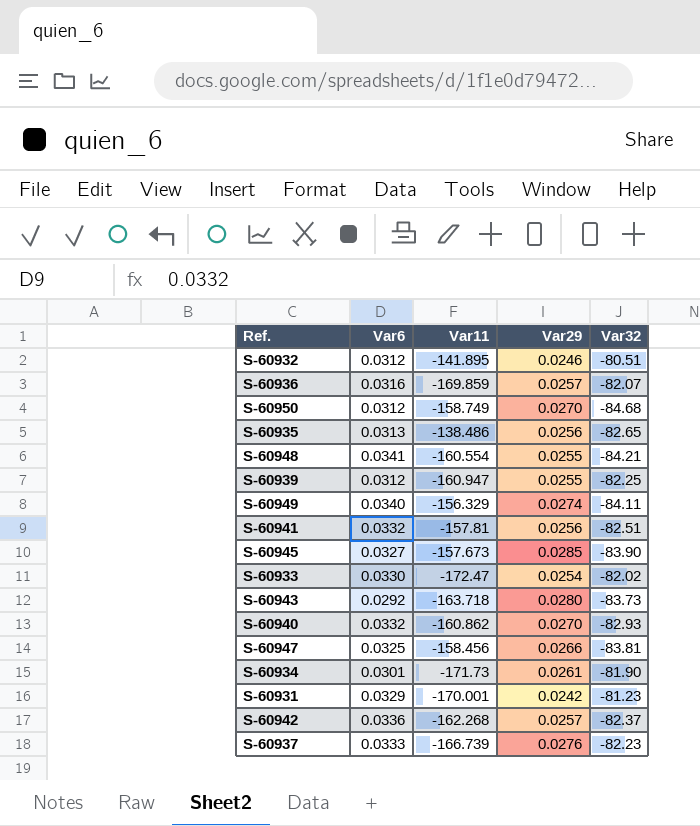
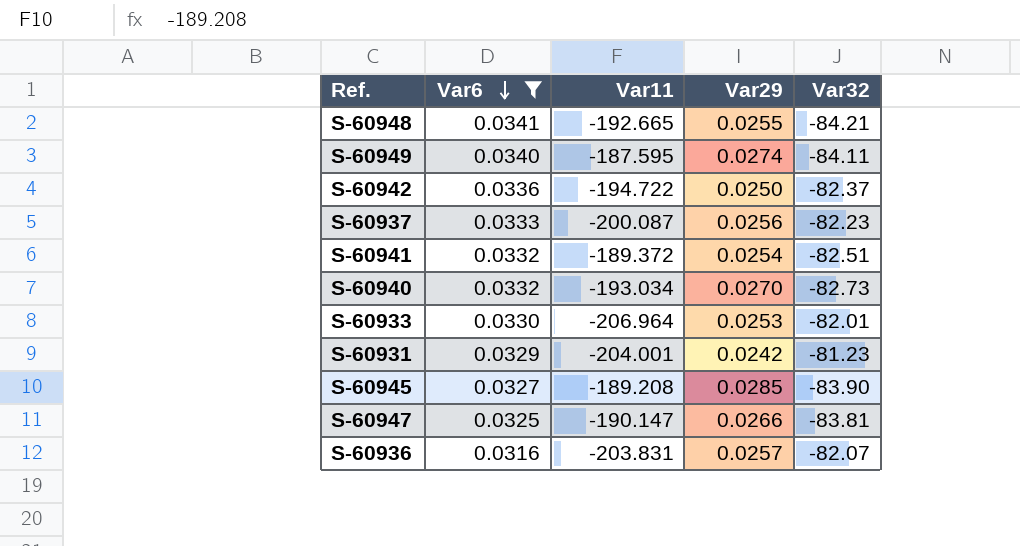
filter: none -> Var6 >= 0.0316
row order: none -> Var6 descending
S-60948 | Var11: -160.554 -> -192.665
S-60949 | Var11: -156.329 -> -187.595
S-60942 | Var11: -162.268 -> -194.722
S-60942 | Var29: 0.0257 -> 0.0250
S-60937 | Var11: -166.739 -> -200.087
S-60937 | Var29: 0.0276 -> 0.0256
S-60941 | Var11: -157.81 -> -189.372
S-60941 | Var29: 0.0256 -> 0.0254
S-60940 | Var11: -160.862 -> -193.034
S-60940 | Var32: -82.93 -> -82.73
S-60933 | Var11: -172.47 -> -206.964
S-60933 | Var29: 0.0254 -> 0.0253
S-60933 | Var32: -82.02 -> -82.01
S-60931 | Var11: -170.001 -> -204.001
S-60945 | Var11: -157.673 -> -189.208
S-60947 | Var11: -158.456 -> -190.147
S-60936 | Var11: -169.859 -> -203.831

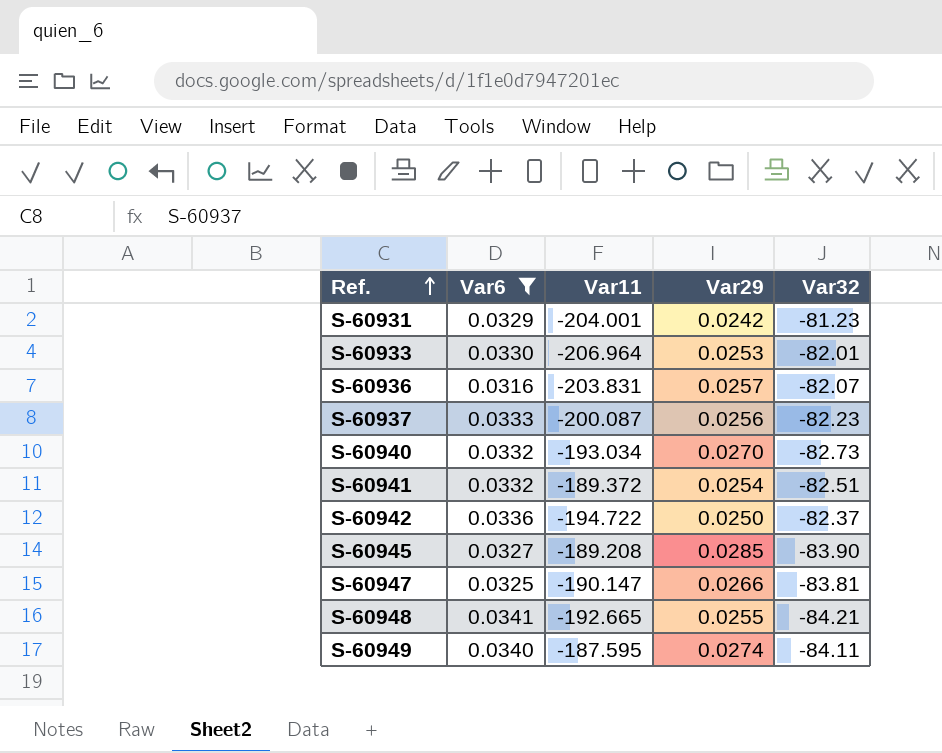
row order: Var6 descending -> Ref. ascending

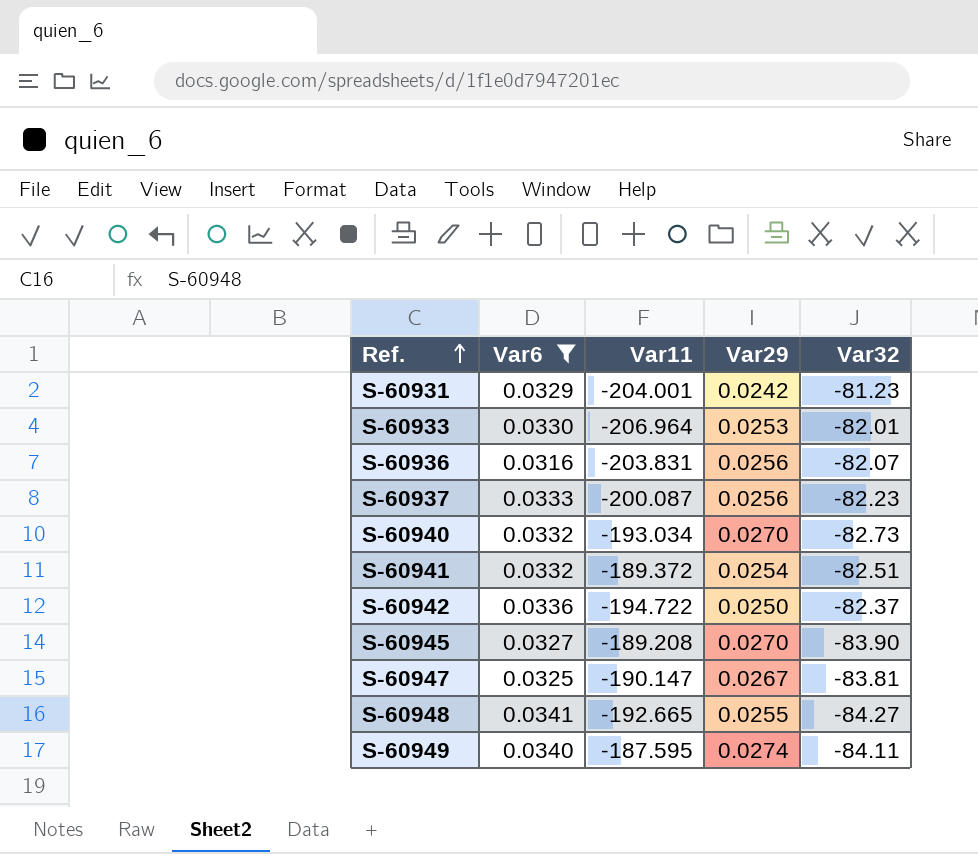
S-60936 | Var29: 0.0257 -> 0.0256
S-60945 | Var29: 0.0285 -> 0.0270
S-60947 | Var29: 0.0266 -> 0.0267
S-60948 | Var32: -84.21 -> -84.27

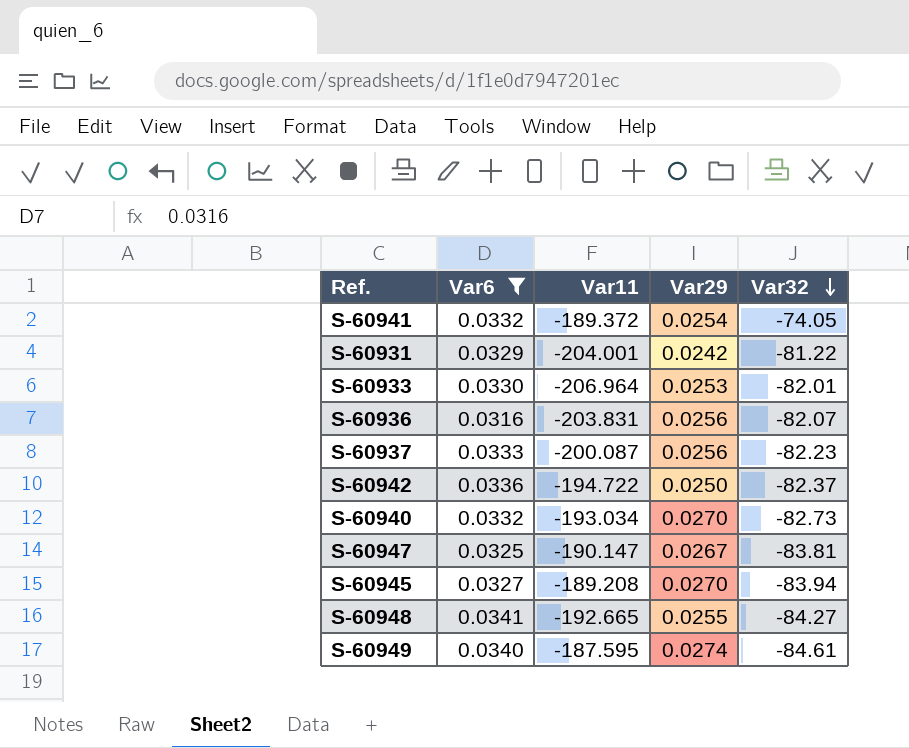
row order: Ref. ascending -> Var32 descending
S-60941 | Var32: -82.51 -> -74.05
S-60931 | Var32: -81.23 -> -81.22
S-60945 | Var32: -83.90 -> -83.94
S-60949 | Var32: -84.11 -> -84.61

